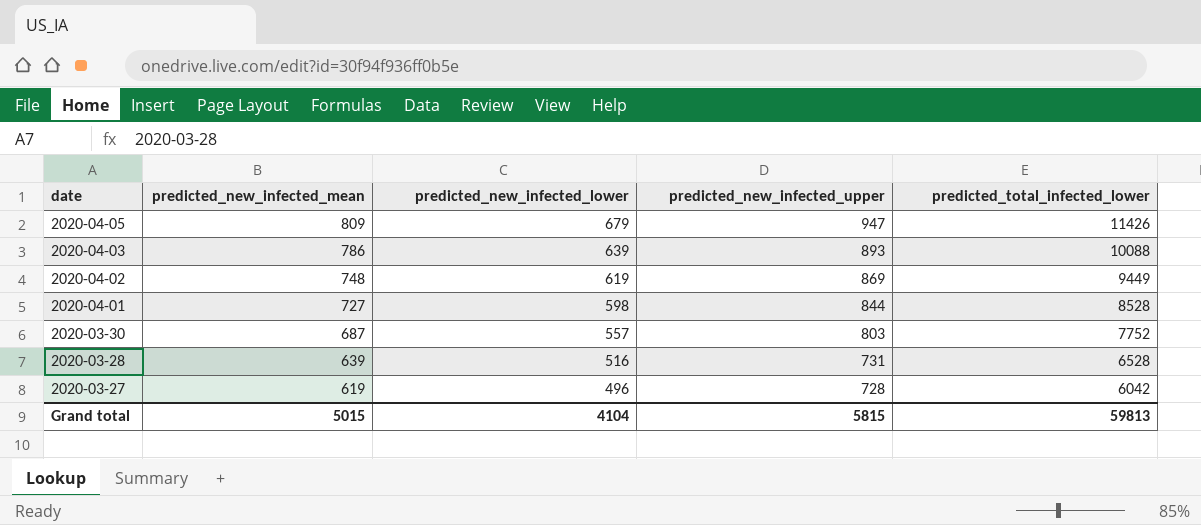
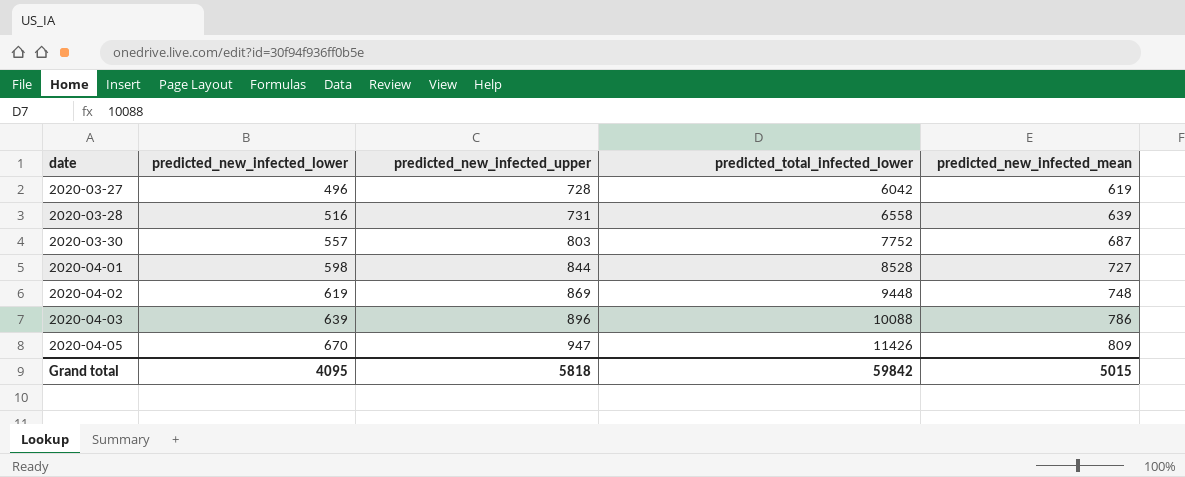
row order: date descending -> date ascending
column predicted_new_infected_mean | position: 2 -> 5
2020-03-28 | predicted_total_infected_lower: 6528 -> 6558
2020-04-02 | predicted_total_infected_lower: 9449 -> 9448
2020-04-03 | predicted_new_infected_upper: 893 -> 896
2020-04-05 | predicted_new_infected_lower: 679 -> 670
Grand total | predicted_new_infected_lower: 4104 -> 4095
Grand total | predicted_new_infected_upper: 5815 -> 5818
Grand total | predicted_total_infected_lower: 59813 -> 59842

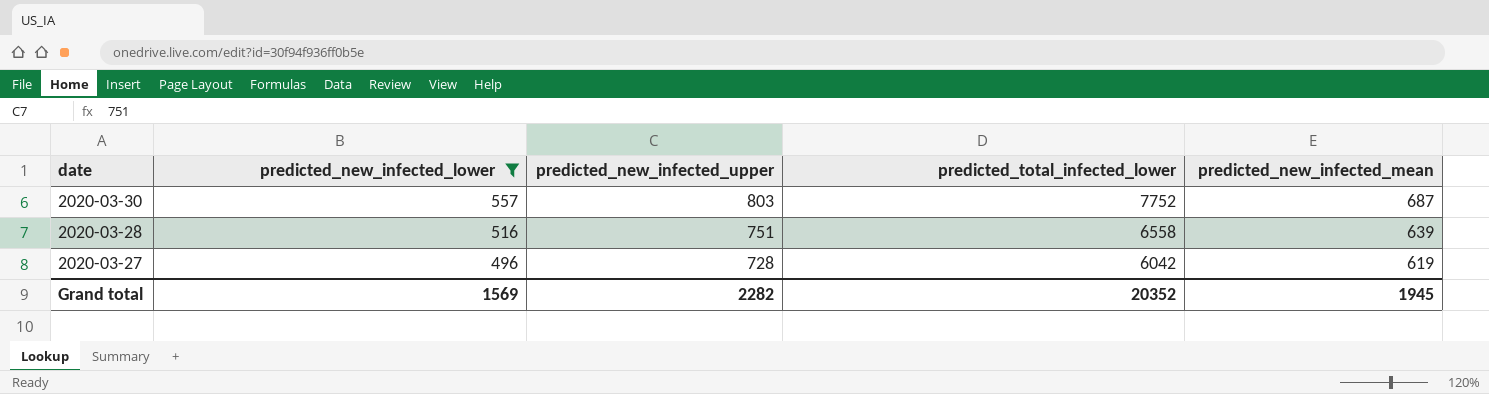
filter: none -> predicted_new_infected_lower <= 557
row order: date ascending -> date descending
2020-03-28 | predicted_new_infected_upper: 731 -> 751
Grand total | predicted_new_infected_lower: 4095 -> 1569
Grand total | predicted_new_infected_upper: 5818 -> 2282
Grand total | predicted_total_infected_lower: 59842 -> 20352
Grand total | predicted_new_infected_mean: 5015 -> 1945

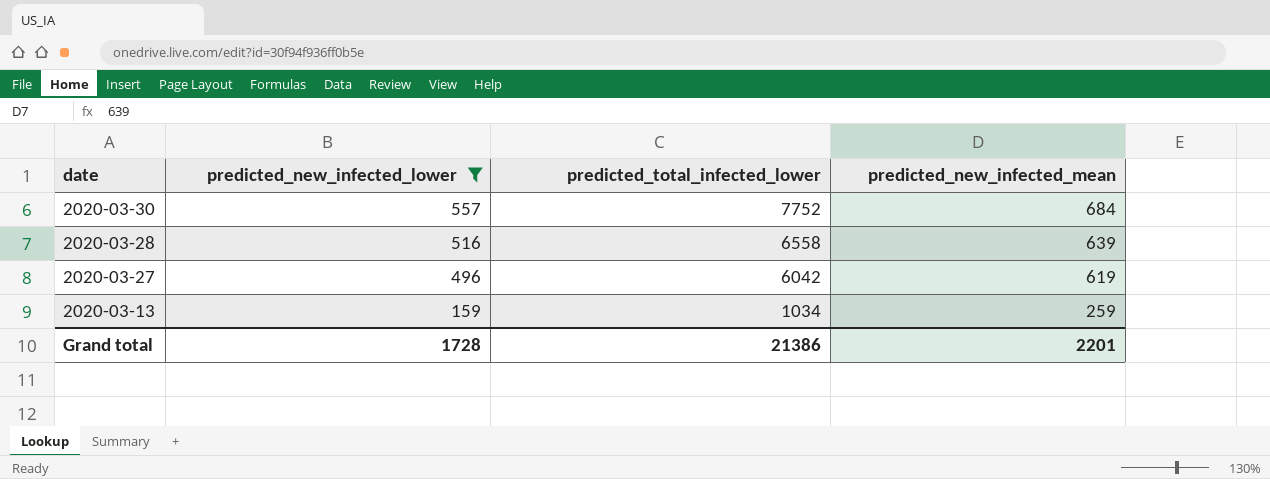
column predicted_new_infected_upper | position: 3 -> none
2020-03-30 | predicted_new_infected_mean: 687 -> 684
row 2020-03-13: none -> 159 | 1034 | 259
Grand total | predicted_new_infected_lower: 1569 -> 1728
Grand total | predicted_total_infected_lower: 20352 -> 21386
Grand total | predicted_new_infected_mean: 1945 -> 2201

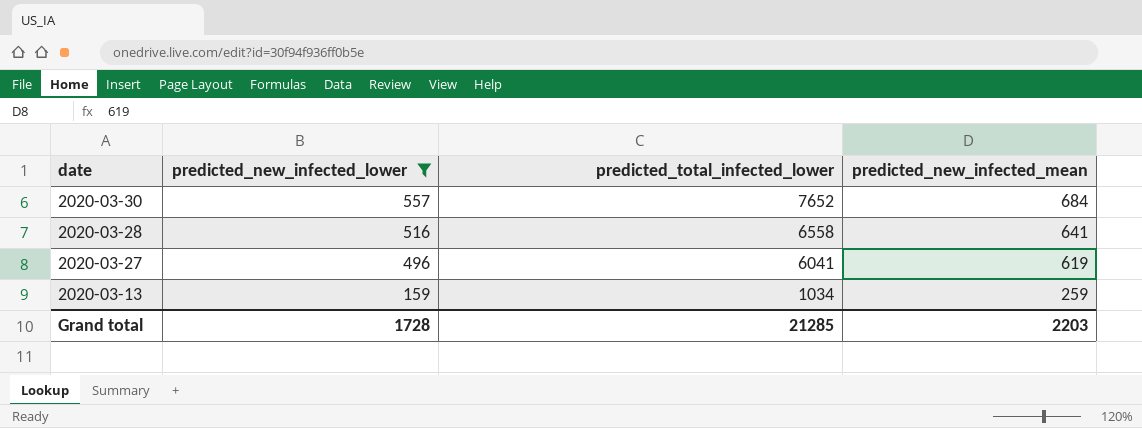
2020-03-30 | predicted_total_infected_lower: 7752 -> 7652
2020-03-28 | predicted_new_infected_mean: 639 -> 641
2020-03-27 | predicted_total_infected_lower: 6042 -> 6041
Grand total | predicted_total_infected_lower: 21386 -> 21285
Grand total | predicted_new_infected_mean: 2201 -> 2203

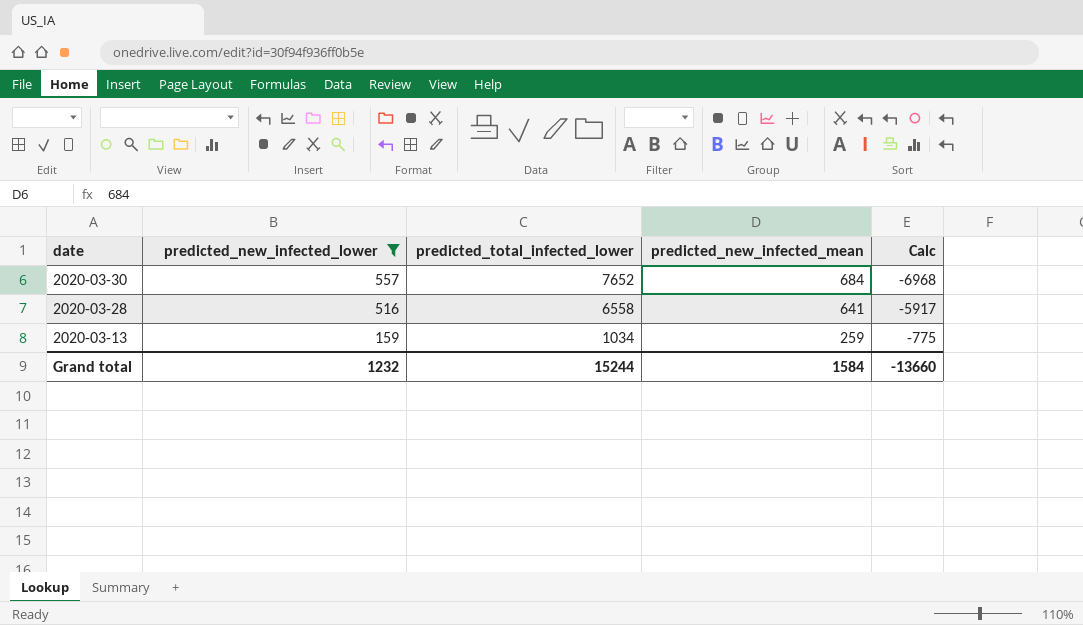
column Calc | formula: none -> [predicted_new_infected_mean] - [predicted_total_infected_lower]
row 2020-03-27: 496 | 6041 | 619 -> none
Grand total | predicted_new_infected_lower: 1728 -> 1232
Grand total | predicted_total_infected_lower: 21285 -> 15244
Grand total | predicted_new_infected_mean: 2203 -> 1584

